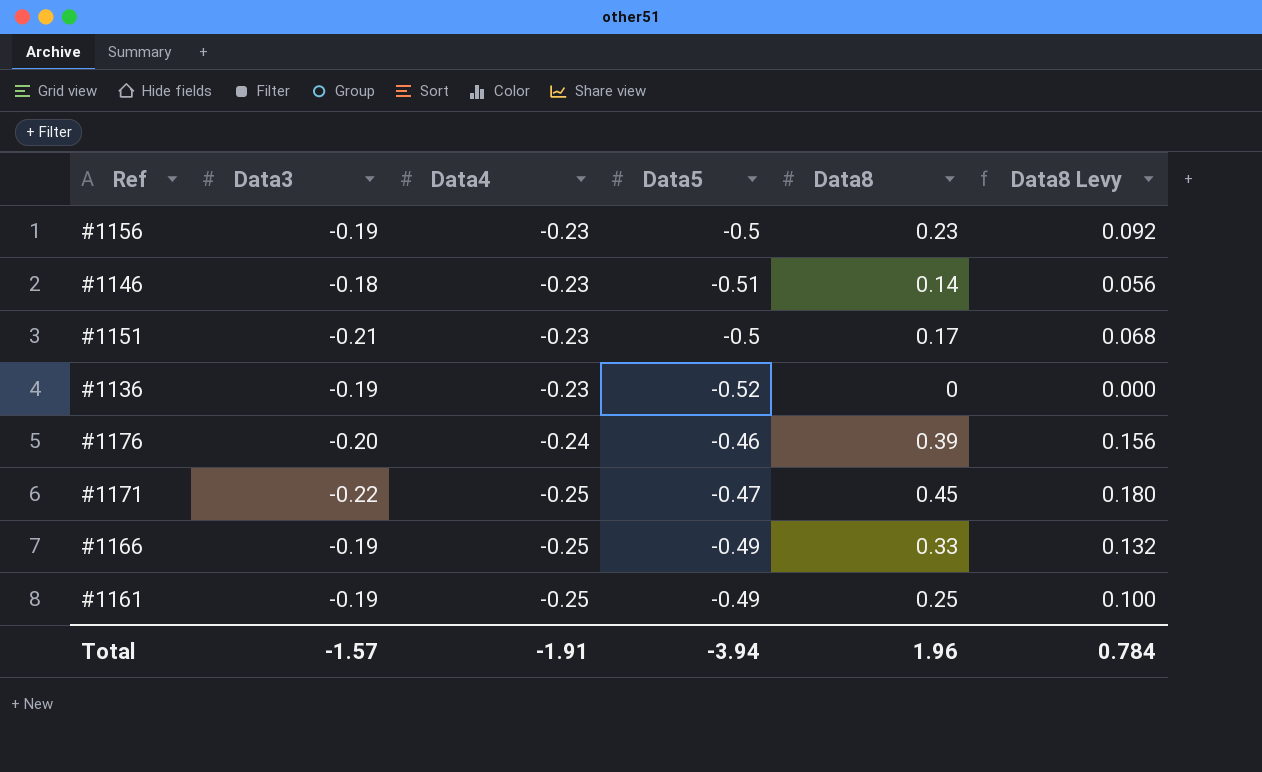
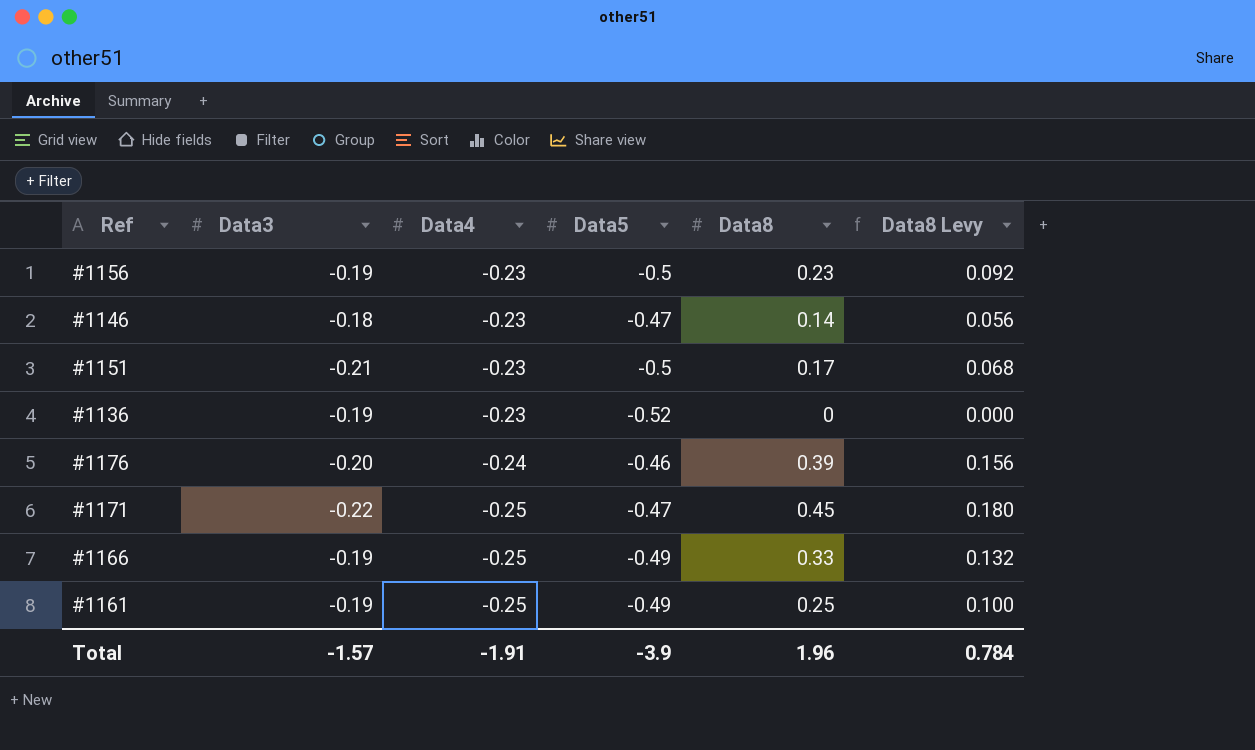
#1146 | Data5: -0.51 -> -0.47
Total | Data5: -3.94 -> -3.9

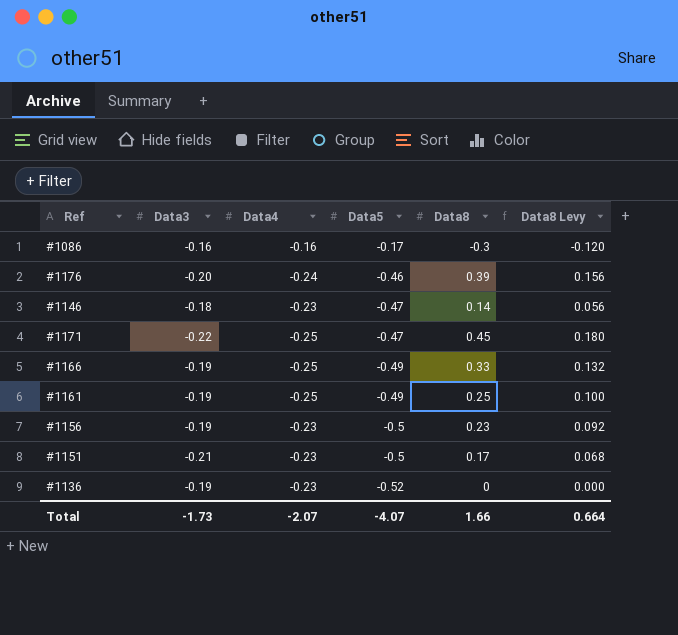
row order: Data4 descending -> Data5 descending
row #1086: none -> -0.16 | -0.16 | -0.17 | -0.3 | -0.120
Total | Data3: -1.57 -> -1.73
Total | Data4: -1.91 -> -2.07
Total | Data5: -3.9 -> -4.07
Total | Data8: 1.96 -> 1.66
Total | Data8 Levy: 0.784 -> 0.664

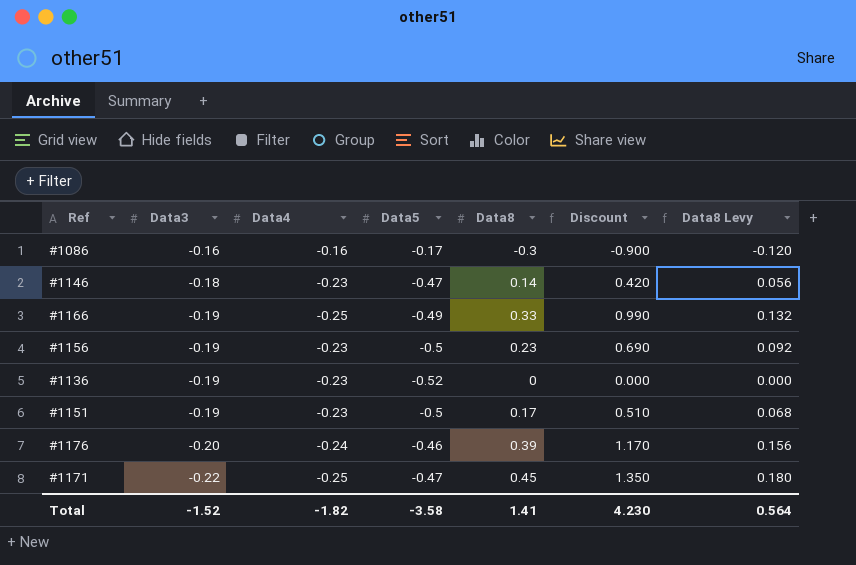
row order: Data5 descending -> Data3 descending
column Discount | formula: none -> [Data8] * 3
row #1161: -0.19 | -0.25 | -0.49 | 0.25 | 0.100 -> none
#1151 | Data3: -0.21 -> -0.19
Total | Data3: -1.73 -> -1.52
Total | Data4: -2.07 -> -1.82
Total | Data5: -4.07 -> -3.58
Total | Data8: 1.66 -> 1.41
Total | Data8 Levy: 0.664 -> 0.564

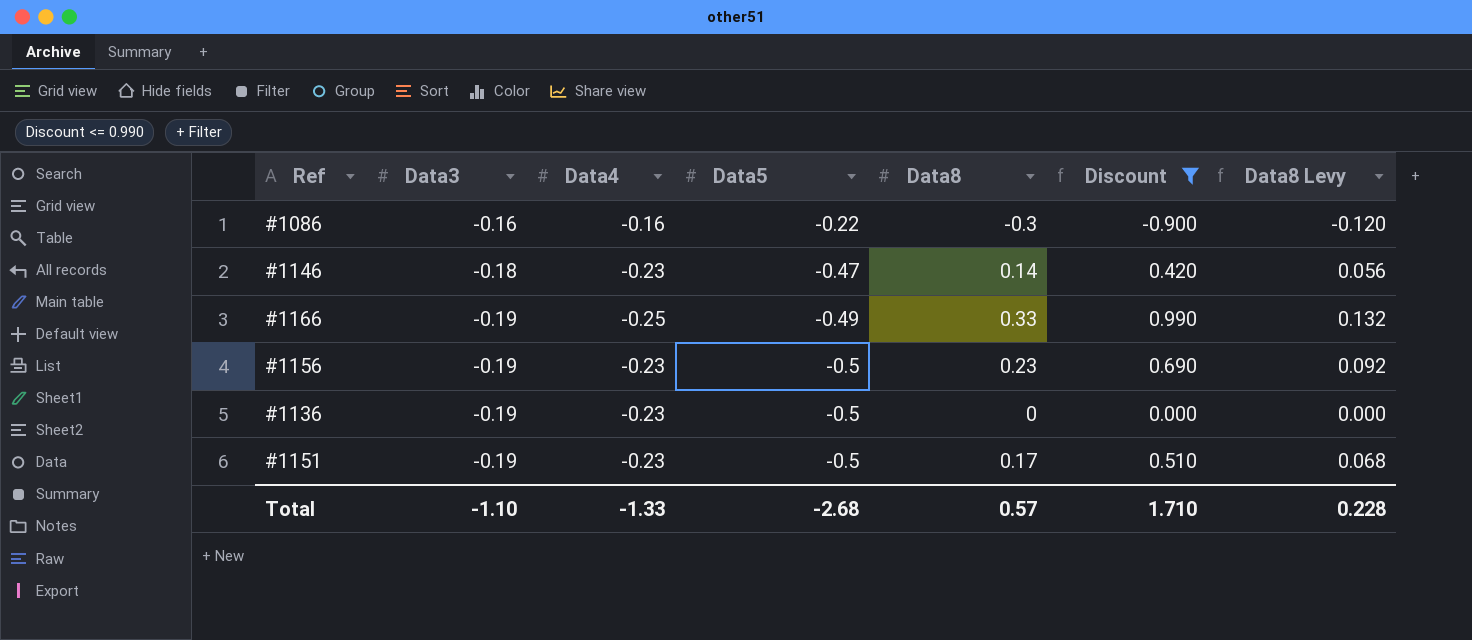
filter: none -> Discount <= 0.990
#1086 | Data5: -0.17 -> -0.22
#1136 | Data5: -0.52 -> -0.5
Total | Data3: -1.52 -> -1.10
Total | Data4: -1.82 -> -1.33
Total | Data5: -3.58 -> -2.68
Total | Data8: 1.41 -> 0.57
Total | Discount: 4.230 -> 1.710
Total | Data8 Levy: 0.564 -> 0.228

